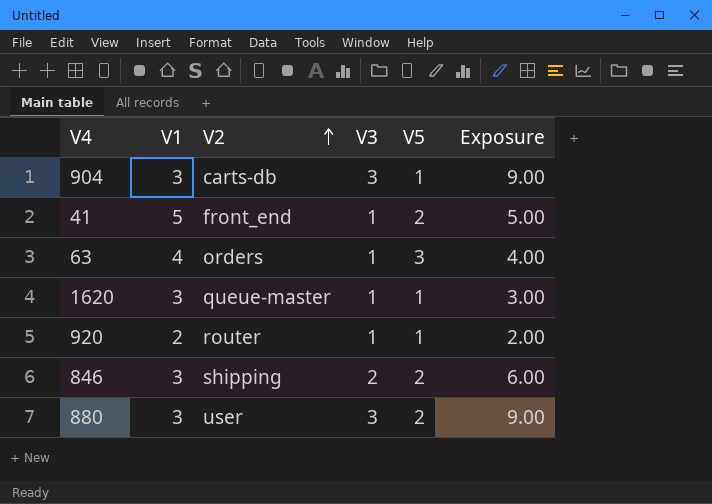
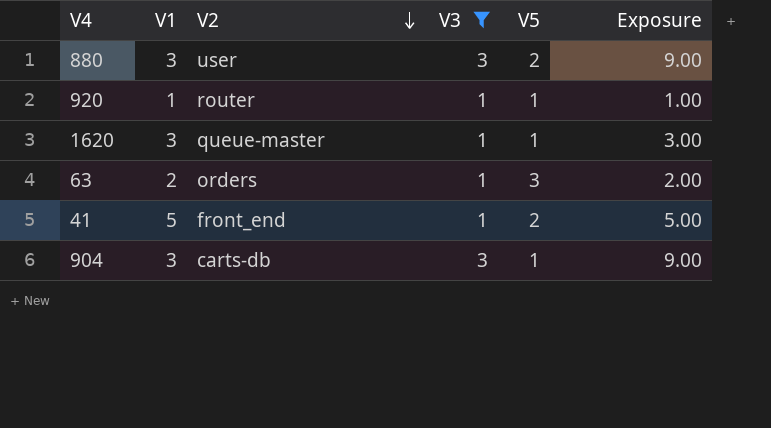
filter: none -> V3 != 2
row order: V2 ascending -> V2 descending
920 | V1: 2 -> 1
920 | Exposure: 2.00 -> 1.00
63 | V1: 4 -> 2
63 | Exposure: 4.00 -> 2.00

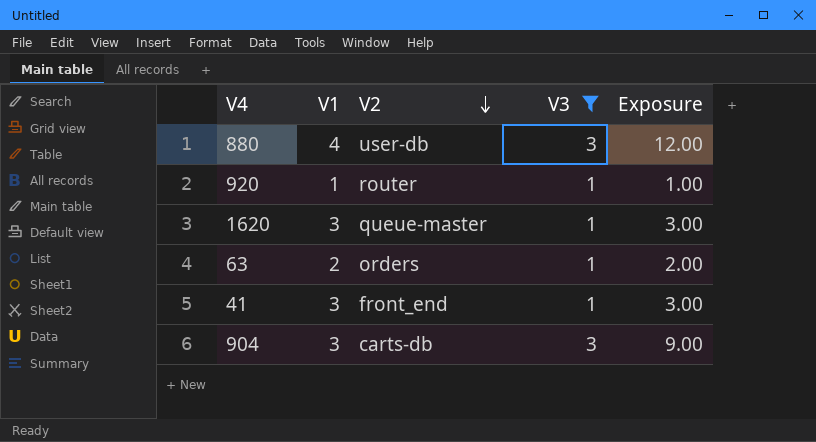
column V5 | position: 5 -> none
880 | V1: 3 -> 4
880 | V2: user -> user-db
880 | Exposure: 9.00 -> 12.00
41 | V1: 5 -> 3
41 | Exposure: 5.00 -> 3.00

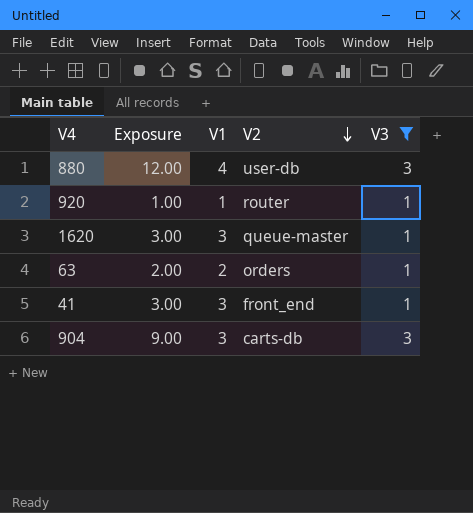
column Exposure | position: 5 -> 2

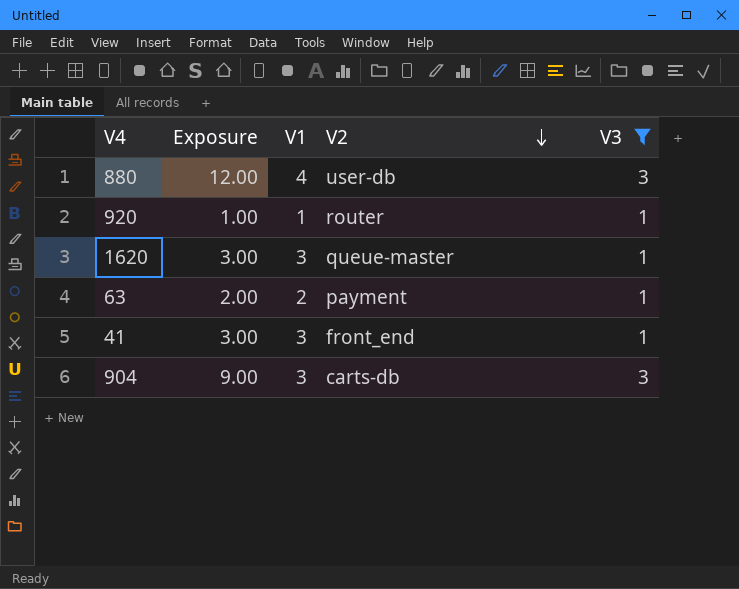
63 | V2: orders -> payment

